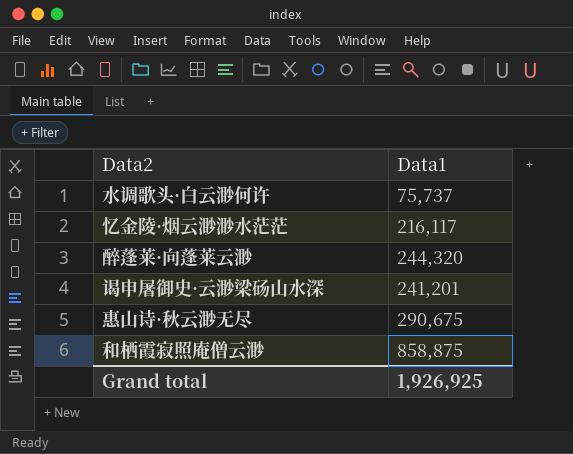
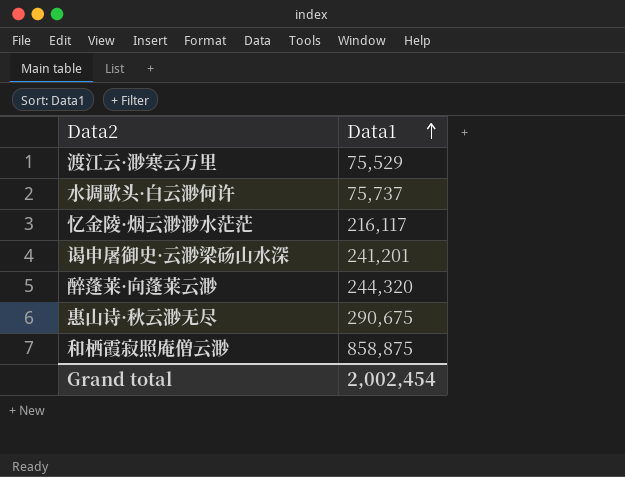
row order: none -> Data1 ascending
row 渡江云·渺寒云万里: none -> 75,529
Grand total | Data1: 1,926,925 -> 2,002,454

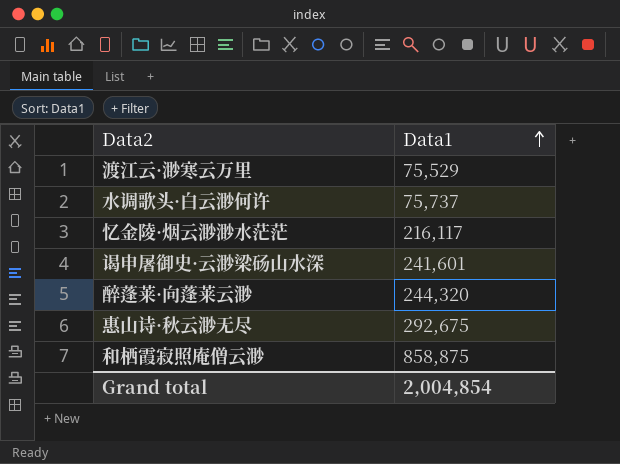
谒申屠御史·云渺梁砀山水深 | Data1: 241,201 -> 241,601
惠山诗·秋云渺无尽 | Data1: 290,675 -> 292,675
Grand total | Data1: 2,002,454 -> 2,004,854

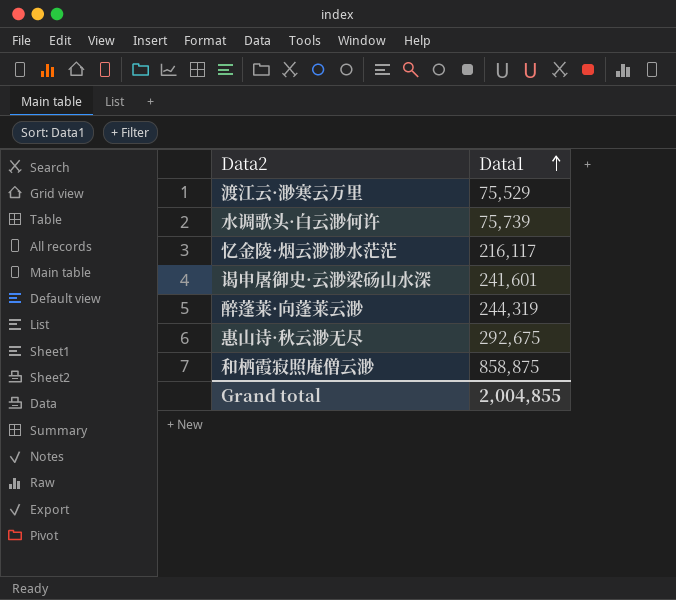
水调歌头·白云渺何许 | Data1: 75,737 -> 75,739
醉蓬莱·向蓬莱云渺 | Data1: 244,320 -> 244,319
Grand total | Data1: 2,004,854 -> 2,004,855

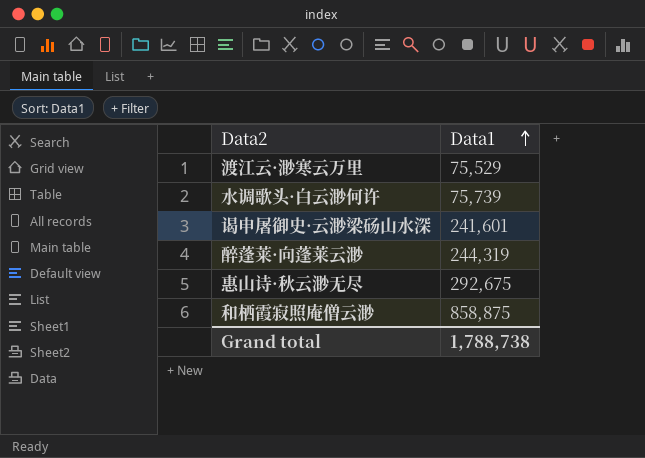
row 忆金陵·烟云渺渺水茫茫: 216,117 -> none
Grand total | Data1: 2,004,855 -> 1,788,738

